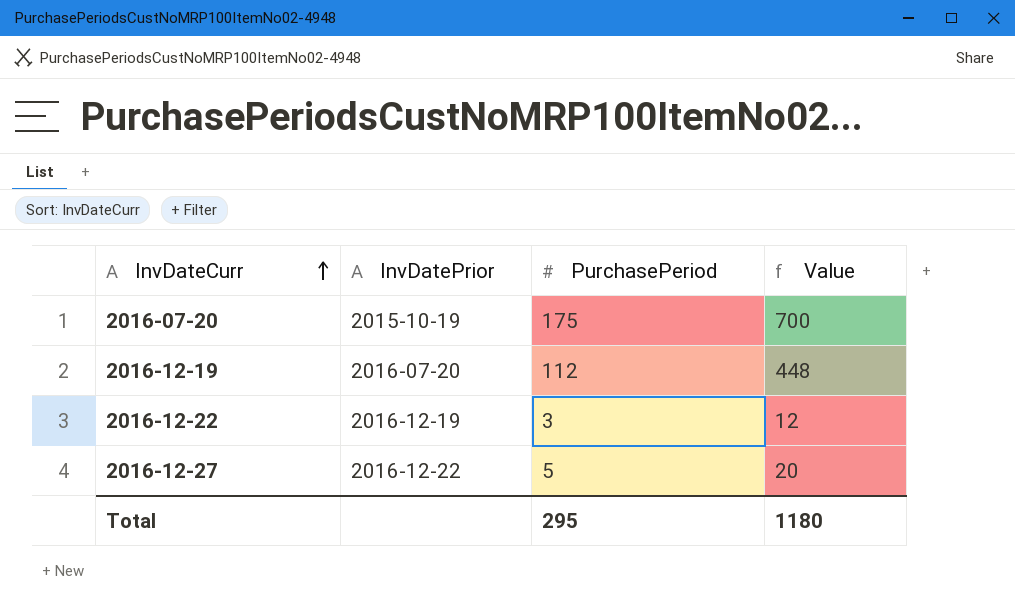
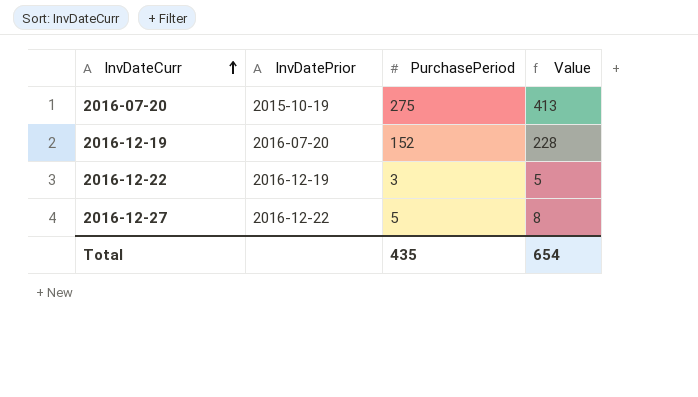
column Value | formula: [PurchasePeriod] * 4 -> [PurchasePeriod] * 1.5
2016-07-20 | PurchasePeriod: 175 -> 275
2016-12-19 | PurchasePeriod: 112 -> 152
Total | PurchasePeriod: 295 -> 435
Total | Value: 1180 -> 654

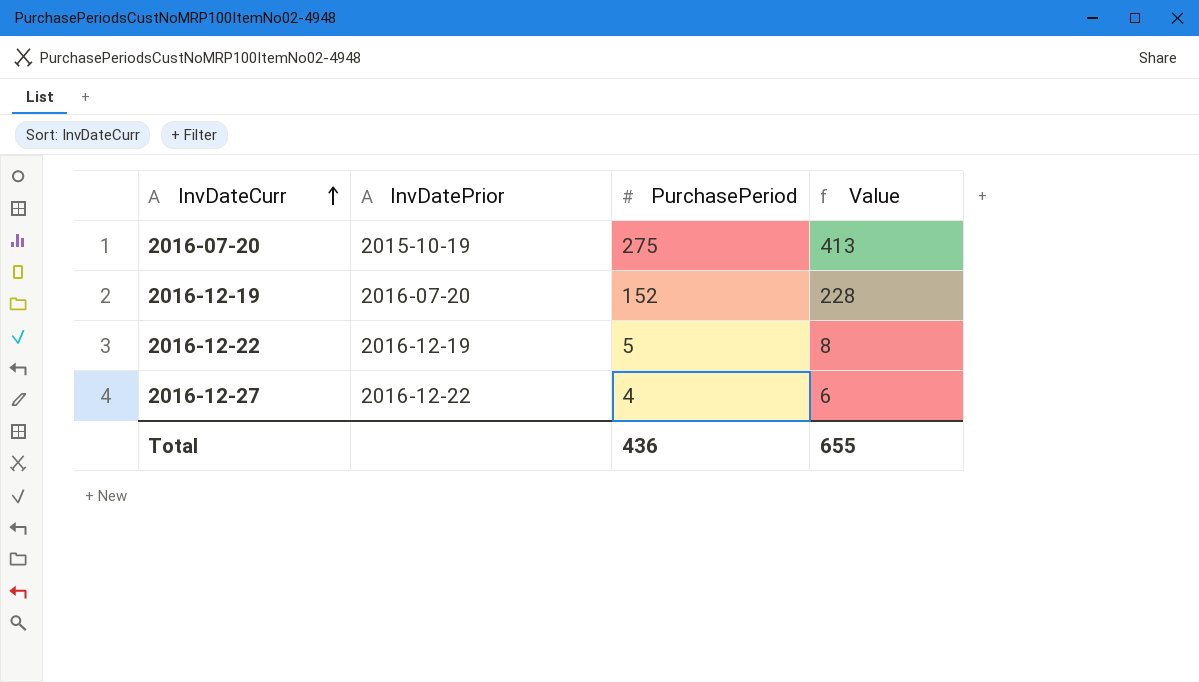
2016-12-22 | PurchasePeriod: 3 -> 5
2016-12-22 | Value: 5 -> 8
2016-12-27 | PurchasePeriod: 5 -> 4
2016-12-27 | Value: 8 -> 6
Total | PurchasePeriod: 435 -> 436
Total | Value: 654 -> 655

